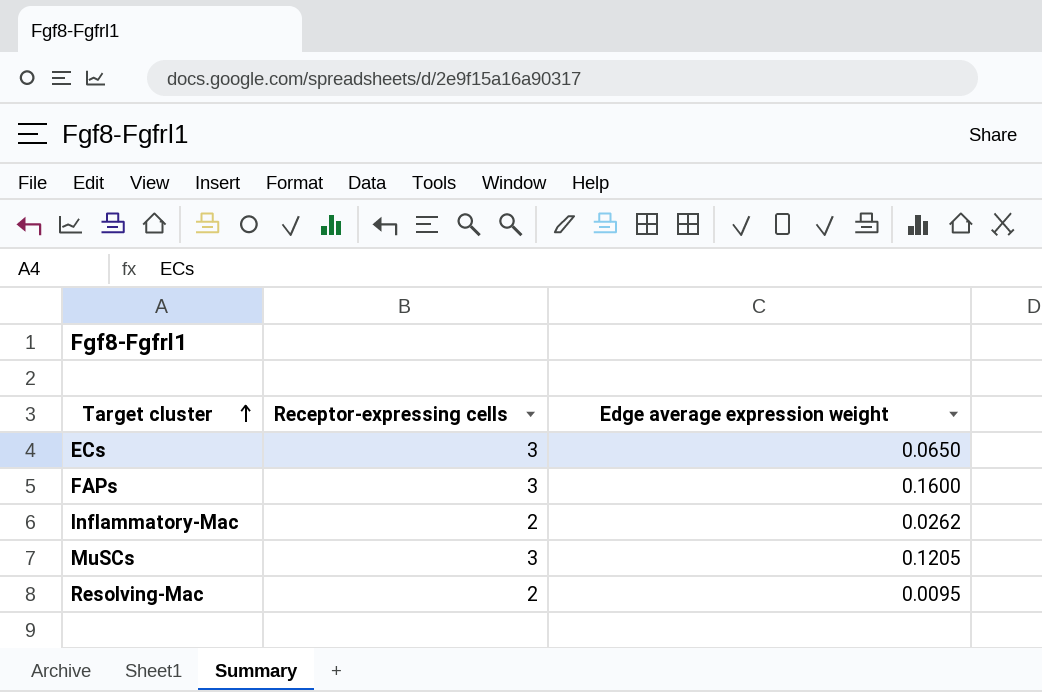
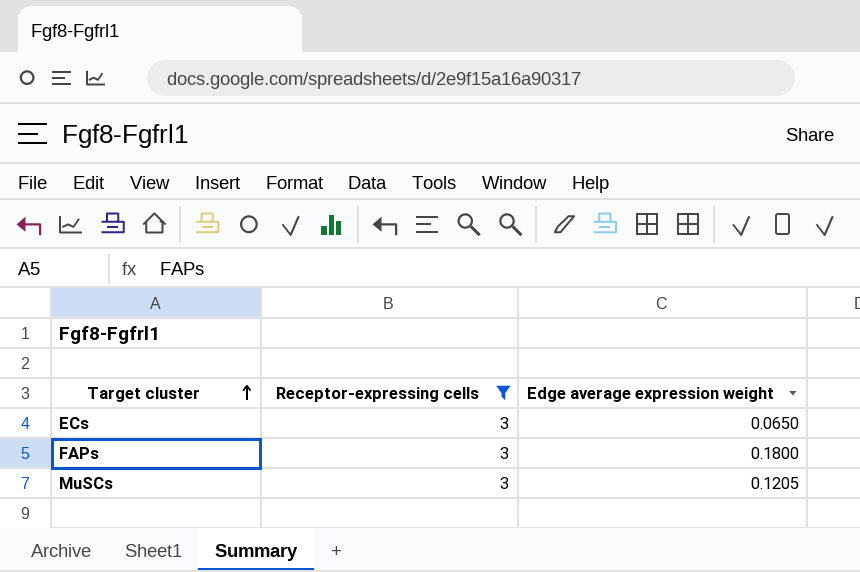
filter: none -> Receptor-expressing cells = 3
FAPs | Edge average expression weight: 0.1600 -> 0.1800

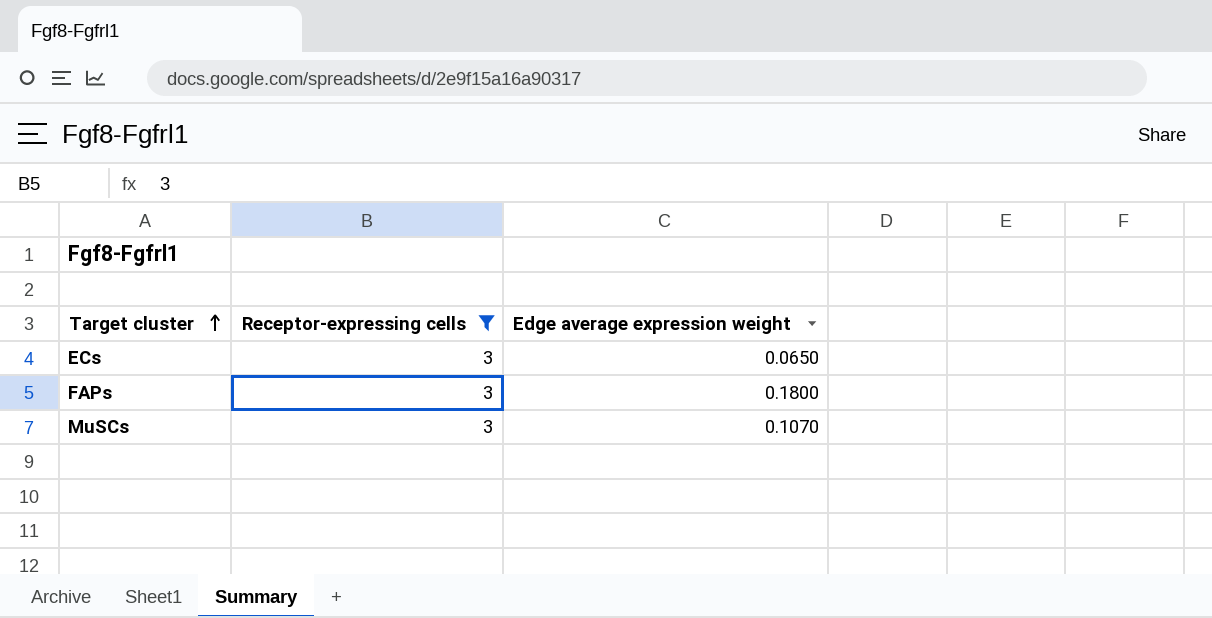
MuSCs | Edge average expression weight: 0.1205 -> 0.1070

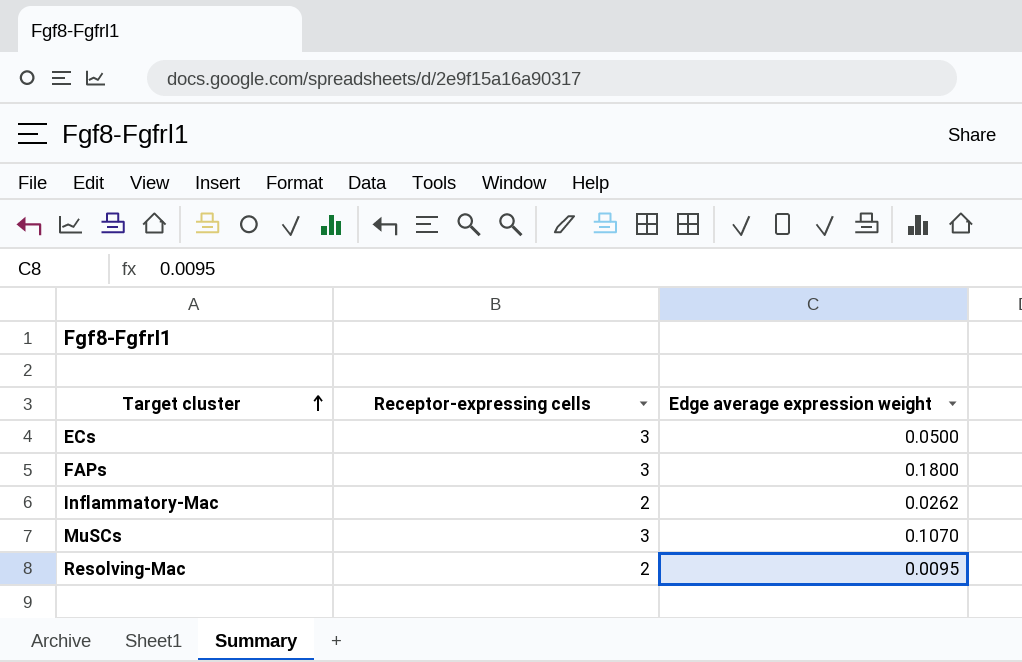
filter: Receptor-expressing cells = 3 -> none
ECs | Edge average expression weight: 0.0650 -> 0.0500

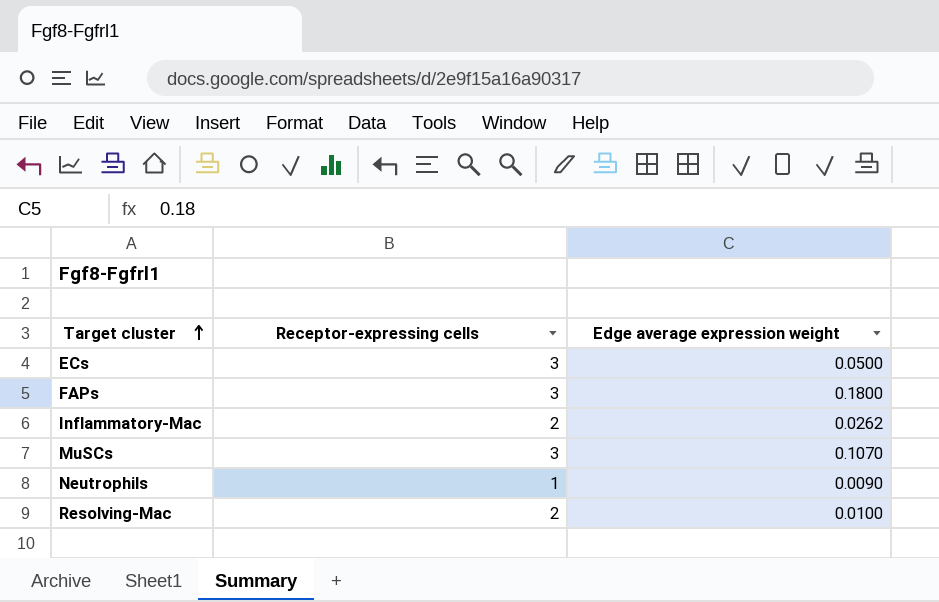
row Neutrophils: none -> 1 | 0.0090
Resolving-Mac | Edge average expression weight: 0.0095 -> 0.0100

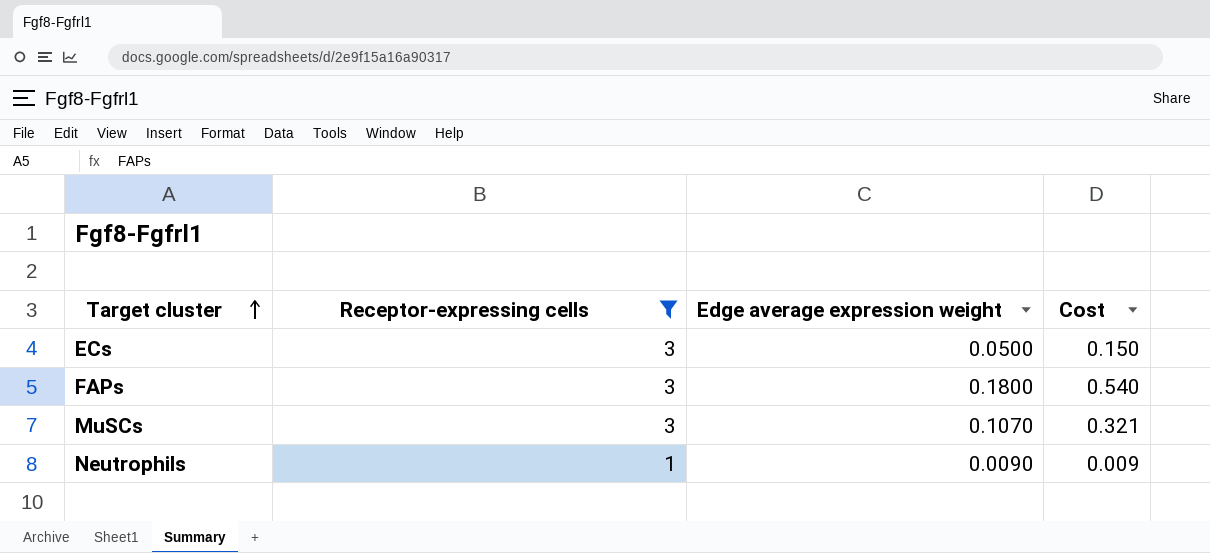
filter: none -> Receptor-expressing cells != 2
column Cost | formula: none -> [Receptor-expressing cells] * [Edge average expression weight]

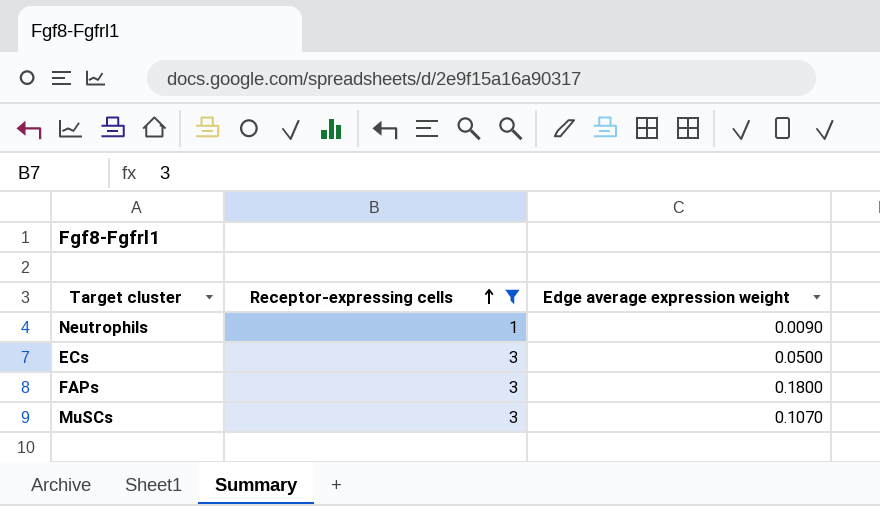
row order: Target cluster ascending -> Receptor-expressing cells ascending
column Cost | formula: [Receptor-expressing cells] * [Edge average expression weight] -> none

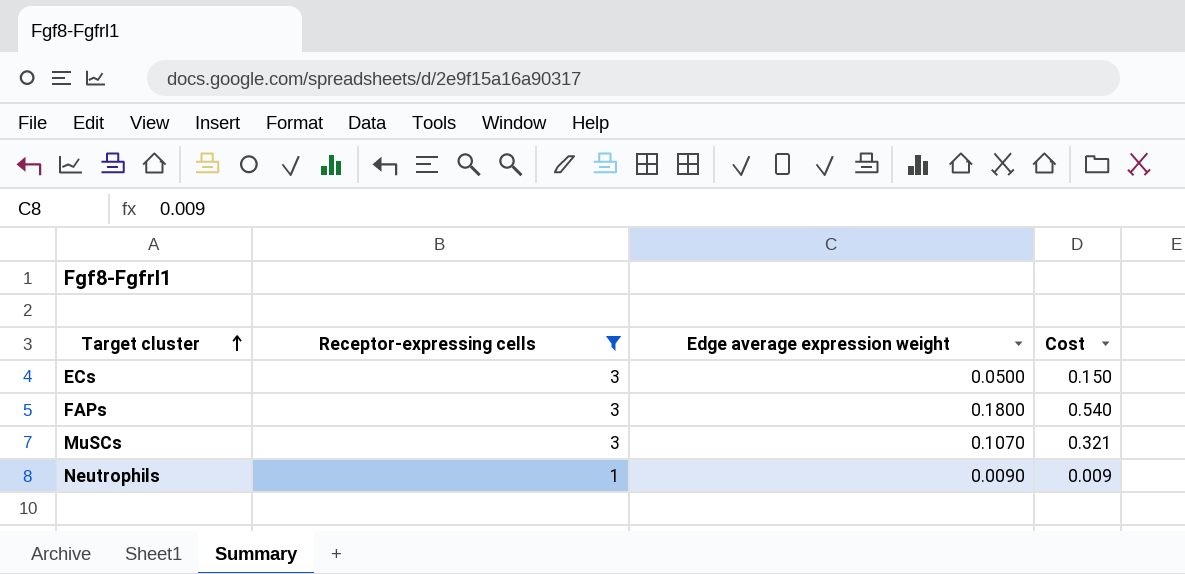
row order: Receptor-expressing cells ascending -> Target cluster ascending
column Cost | formula: none -> [Receptor-expressing cells] * [Edge average expression weight]

